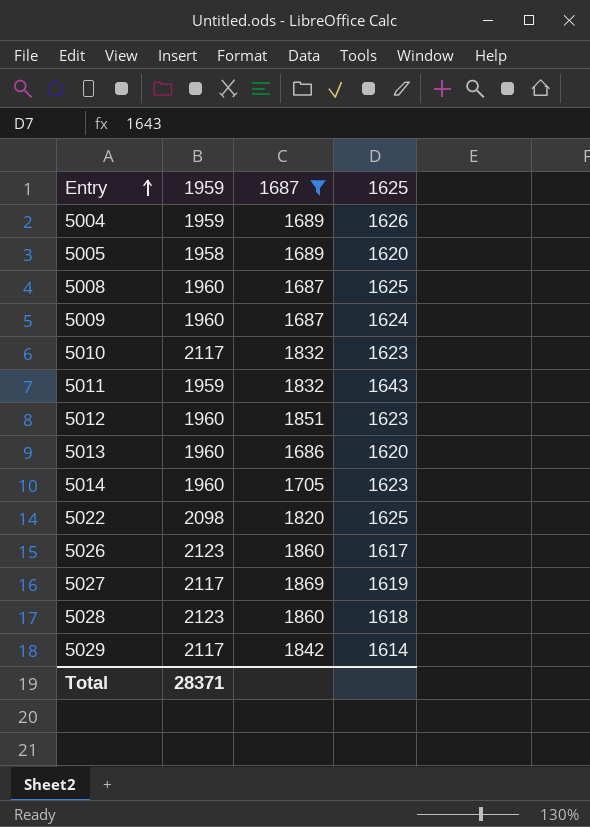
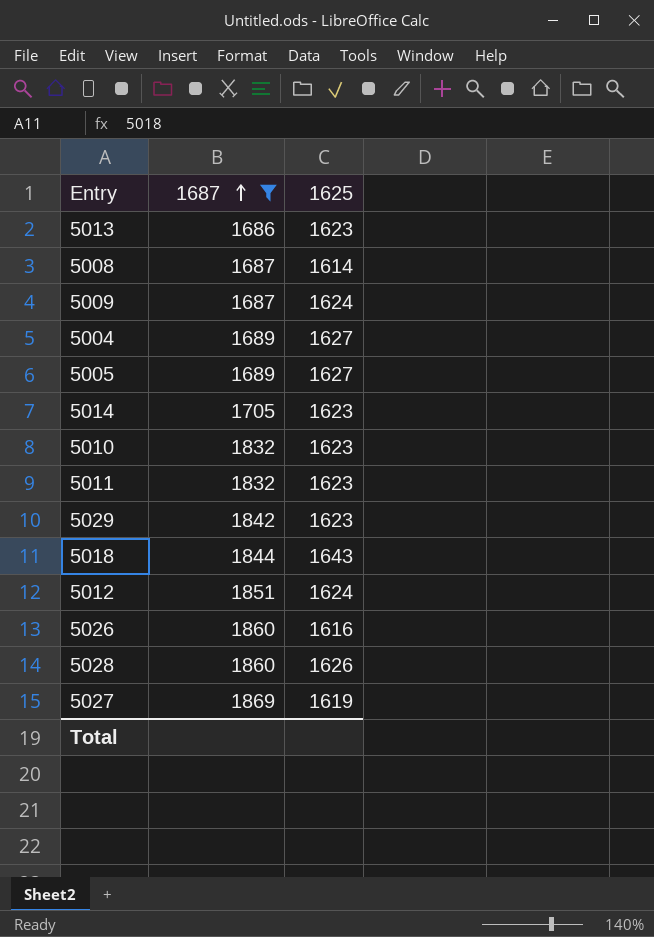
row order: Entry ascending -> 1687 ascending
column 1959 | position: 2 -> none
row 5022: 2098 | 1820 | 1625 -> none
5013 | 1625: 1620 -> 1623
5008 | 1625: 1625 -> 1614
5004 | 1625: 1626 -> 1627
5005 | 1625: 1620 -> 1627
5011 | 1625: 1643 -> 1623
5029 | 1625: 1614 -> 1623
row 5018: none -> 1844 | 1643
5012 | 1625: 1623 -> 1624
5026 | 1625: 1617 -> 1616
5028 | 1625: 1618 -> 1626

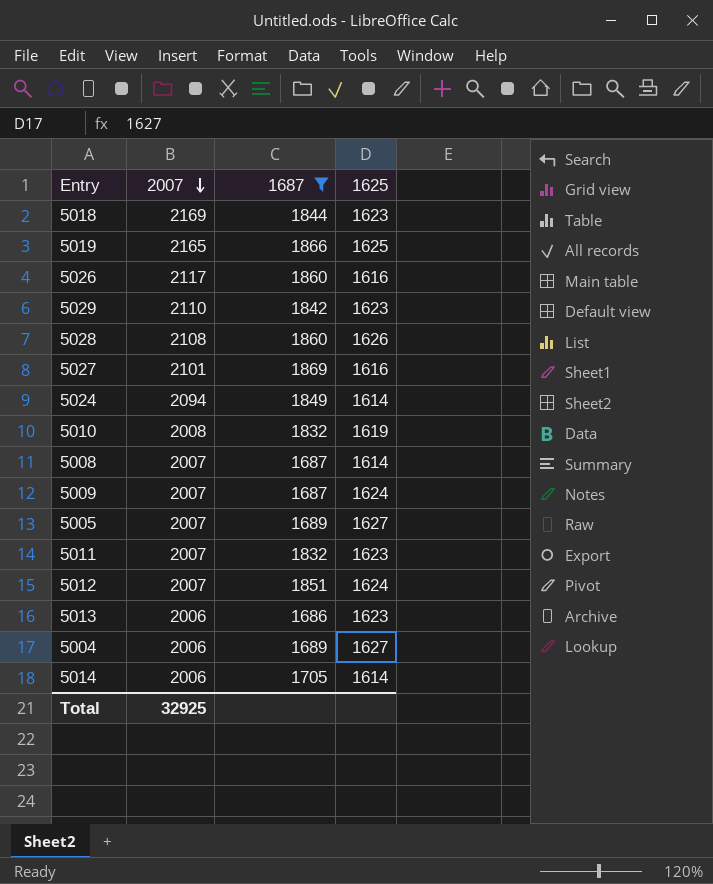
row order: 1687 ascending -> 2007 descending
column 2007 | position: none -> 2
5018 | 1625: 1643 -> 1623
row 5019: none -> 2165 | 1866 | 1625
5027 | 1625: 1619 -> 1616
row 5024: none -> 2094 | 1849 | 1614
5010 | 1625: 1623 -> 1619
5014 | 1625: 1623 -> 1614

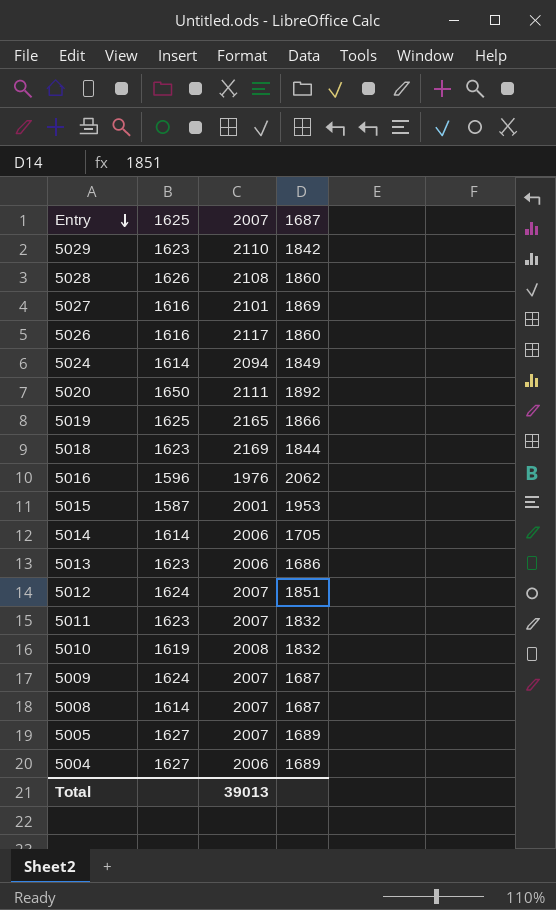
filter: 1687 <= 1869 -> none
row order: 2007 descending -> Entry descending
column 1625 | position: 4 -> 2
Total | 2007: 32925 -> 39013

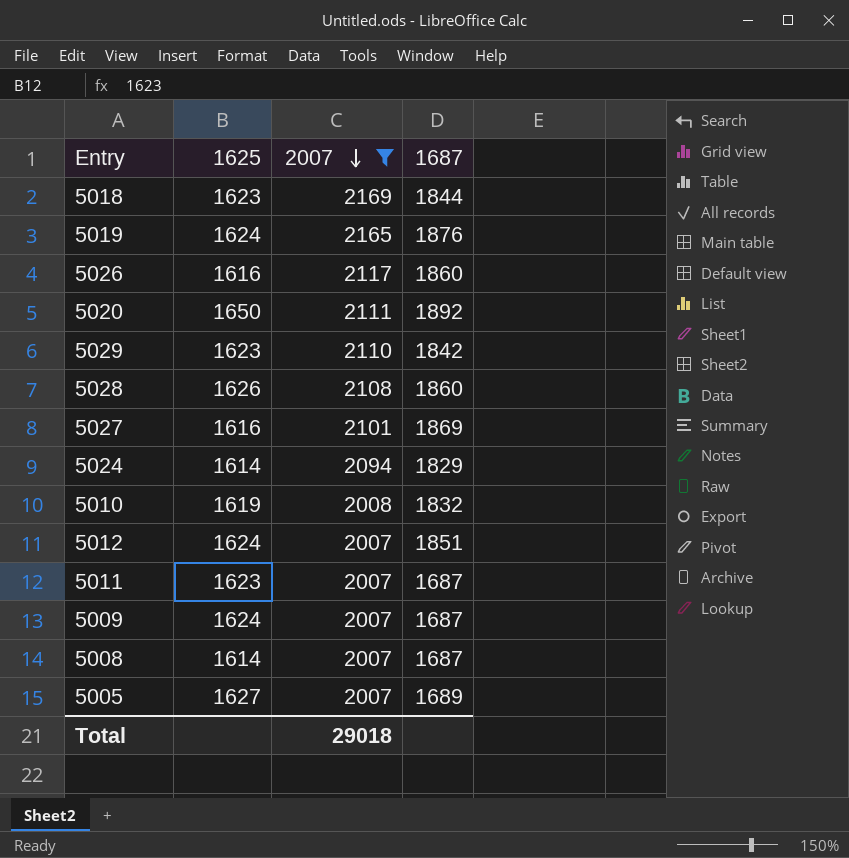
filter: none -> 2007 >= 2007
row order: Entry descending -> 2007 descending
5019 | 1625: 1625 -> 1624
5019 | 1687: 1866 -> 1876
5024 | 1687: 1849 -> 1829
5011 | 1687: 1832 -> 1687
Total | 2007: 39013 -> 29018

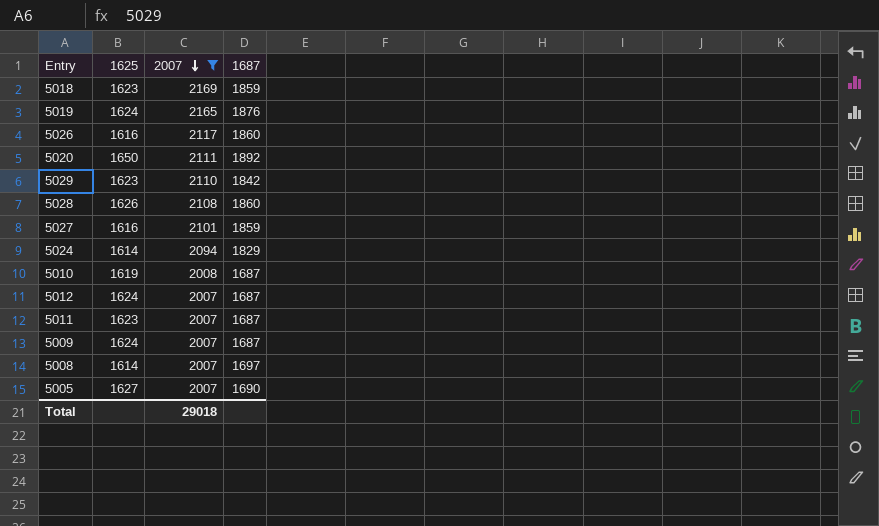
5018 | 1687: 1844 -> 1859
5027 | 1687: 1869 -> 1859
5010 | 1687: 1832 -> 1687
5012 | 1687: 1851 -> 1687
5008 | 1687: 1687 -> 1697
5005 | 1687: 1689 -> 1690

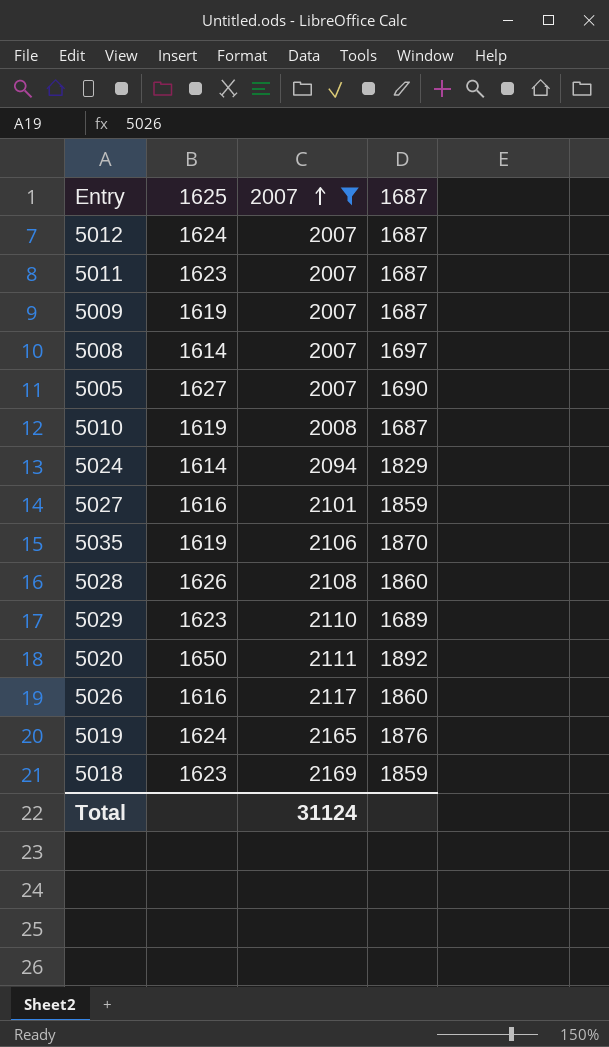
row order: 2007 descending -> 2007 ascending
5009 | 1625: 1624 -> 1619
row 5035: none -> 1619 | 2106 | 1870
5029 | 1687: 1842 -> 1689
Total | 2007: 29018 -> 31124

